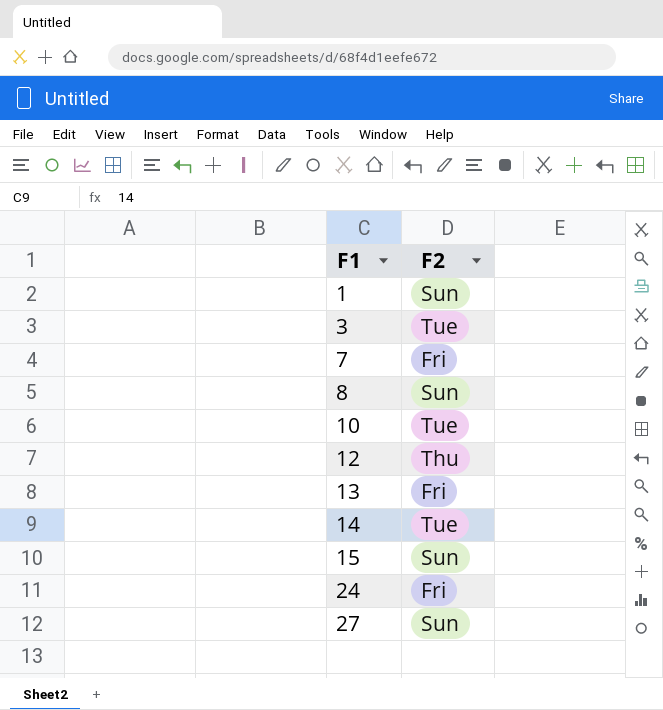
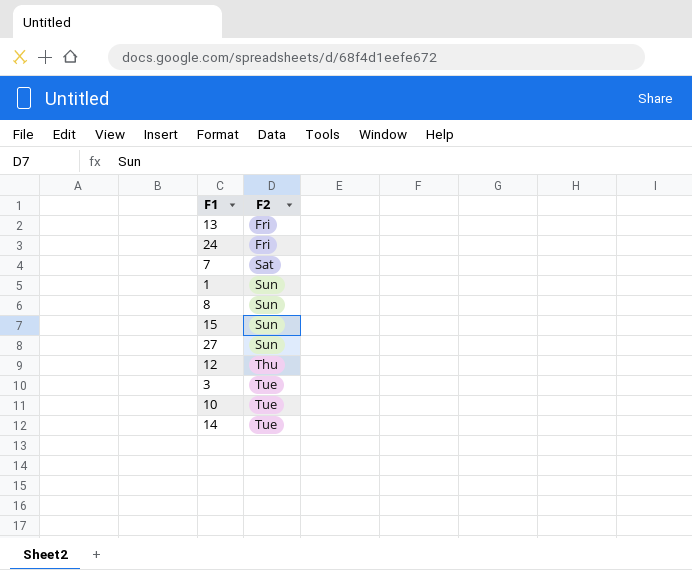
row order: F1 ascending -> F2 ascending
7 | F2: Fri -> Sat

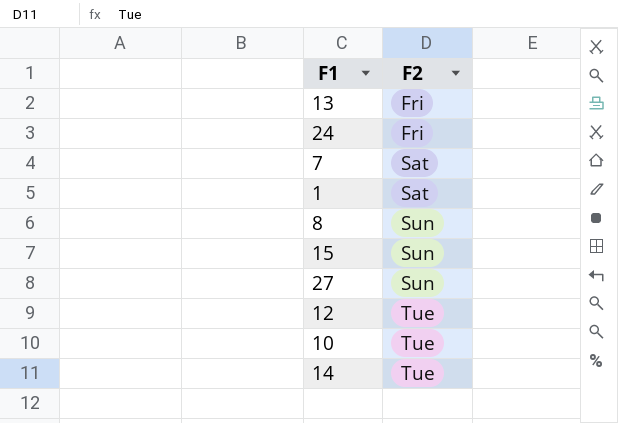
row 3: Tue -> none
1 | F2: Sun -> Sat
12 | F2: Thu -> Tue

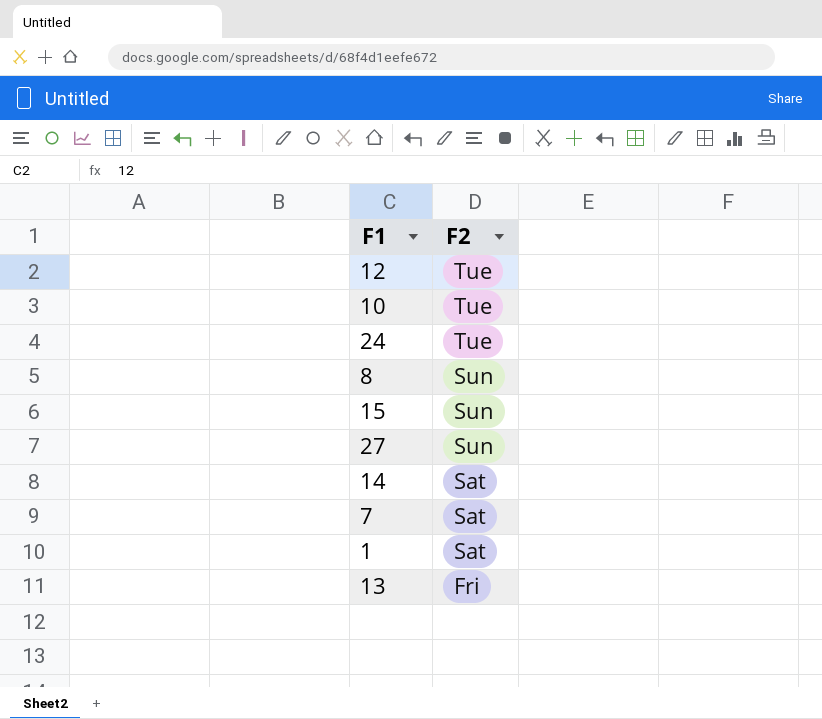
row order: F2 ascending -> F2 descending
24 | F2: Fri -> Tue
14 | F2: Tue -> Sat

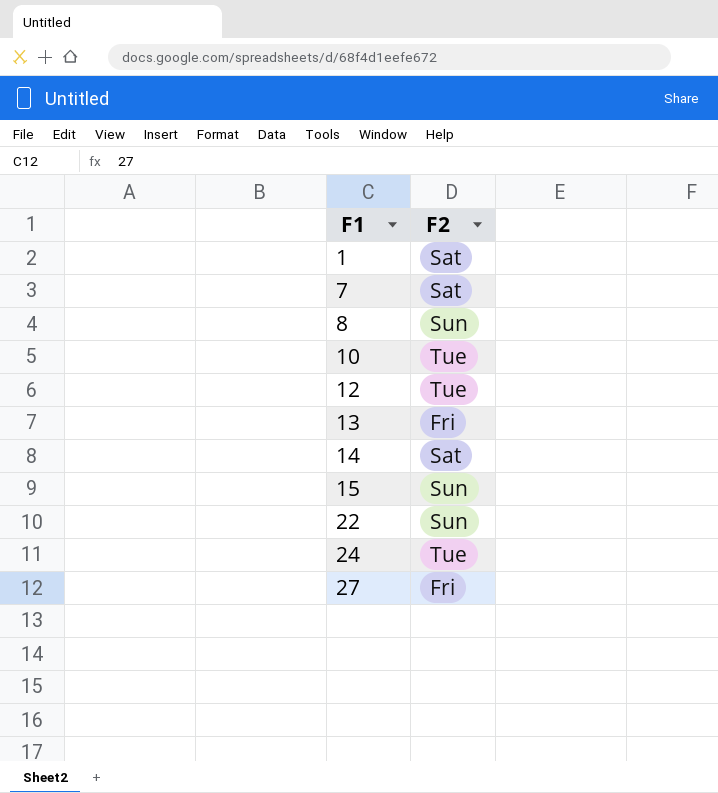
row order: F2 descending -> F1 ascending
row 22: none -> Sun
27 | F2: Sun -> Fri

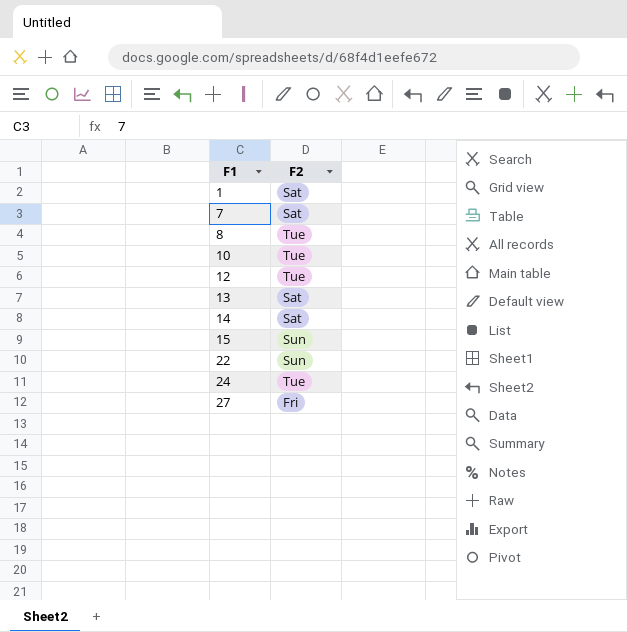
8 | F2: Sun -> Tue
13 | F2: Fri -> Sat

